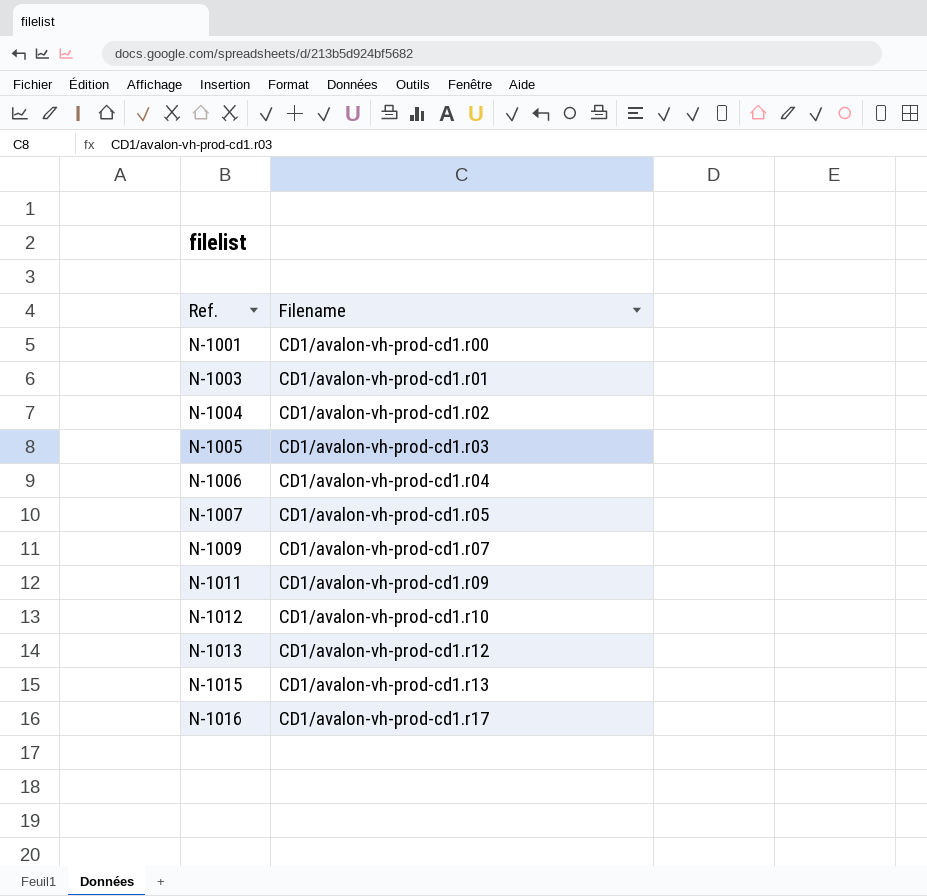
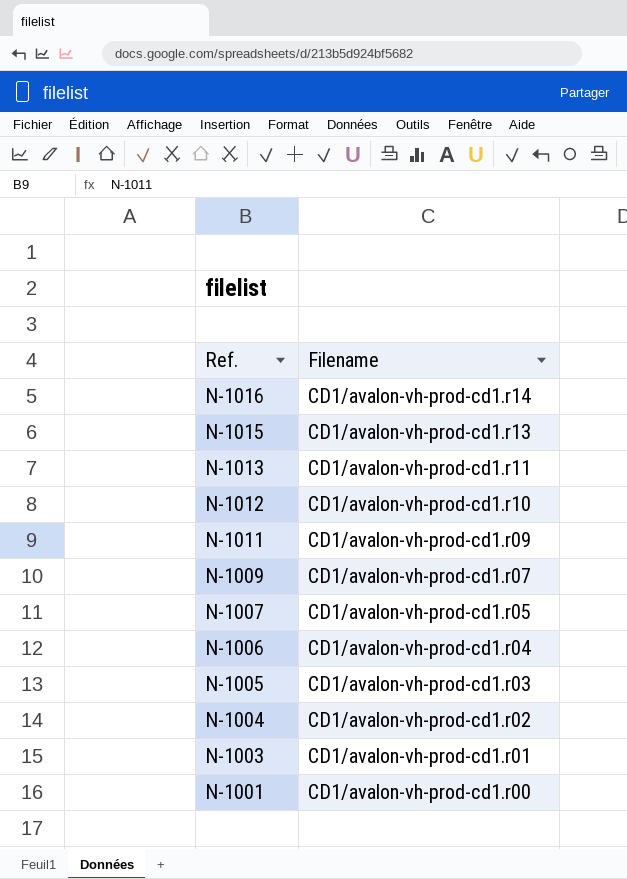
row order: Ref. ascending -> Ref. descending
N-1016 | Filename: CD1/avalon-vh-prod-cd1.r17 -> CD1/avalon-vh-prod-cd1.r14
N-1013 | Filename: CD1/avalon-vh-prod-cd1.r12 -> CD1/avalon-vh-prod-cd1.r11

